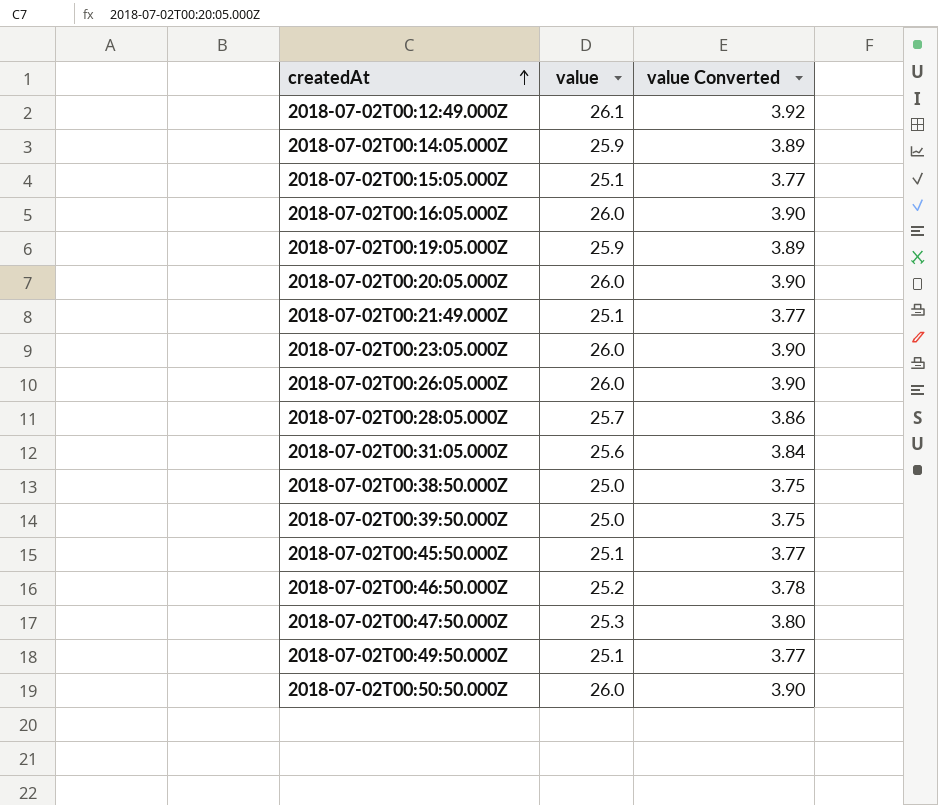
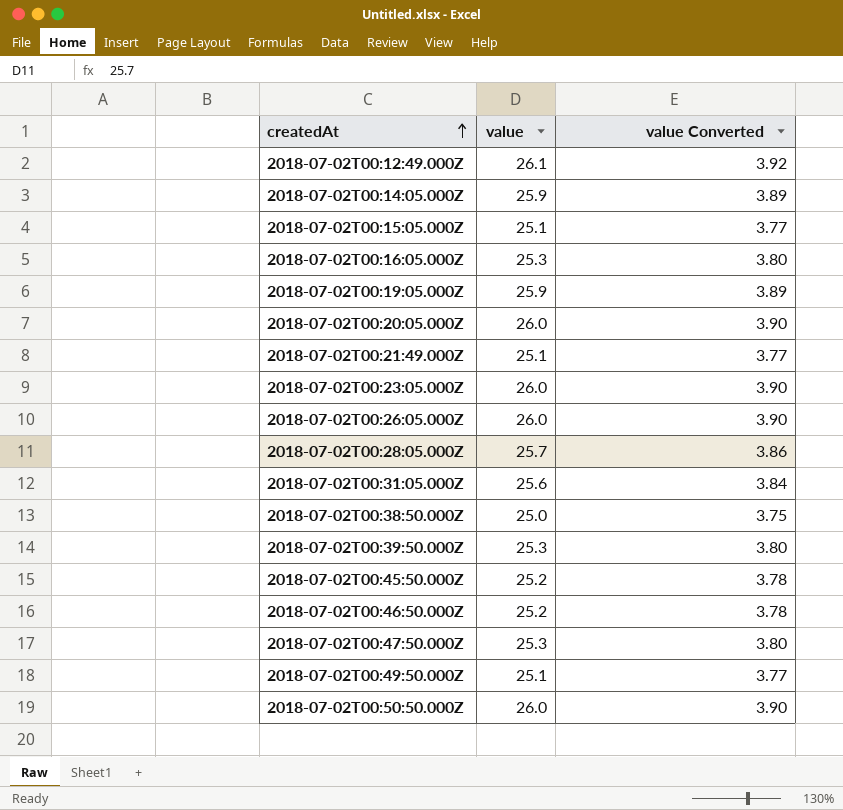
2018-07-02T00:16:05.000Z | value: 26.0 -> 25.3
2018-07-02T00:16:05.000Z | value Converted: 3.90 -> 3.80
2018-07-02T00:39:50.000Z | value: 25.0 -> 25.3
2018-07-02T00:39:50.000Z | value Converted: 3.75 -> 3.80
2018-07-02T00:45:50.000Z | value: 25.1 -> 25.2
2018-07-02T00:45:50.000Z | value Converted: 3.77 -> 3.78

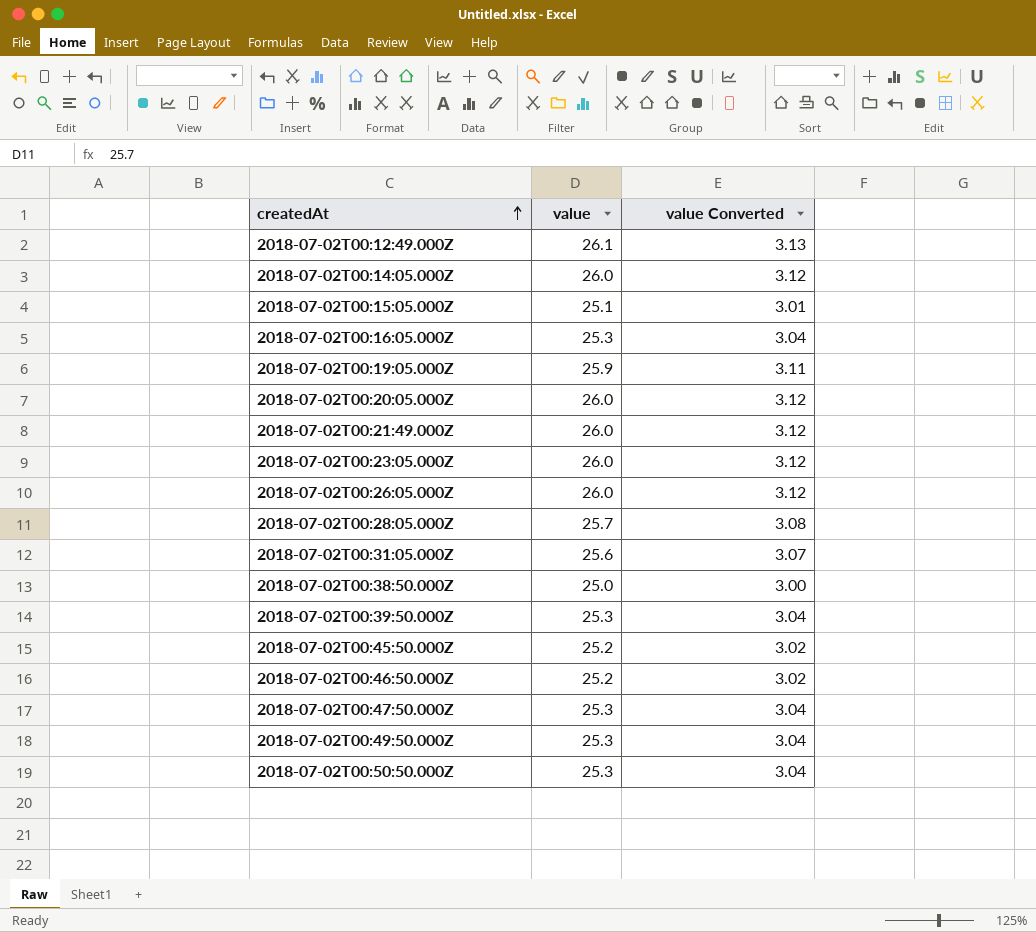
column value Converted | formula: [value] * 0.15 -> [value] * 0.12
2018-07-02T00:14:05.000Z | value: 25.9 -> 26.0
2018-07-02T00:21:49.000Z | value: 25.1 -> 26.0
2018-07-02T00:49:50.000Z | value: 25.1 -> 25.3
2018-07-02T00:50:50.000Z | value: 26.0 -> 25.3

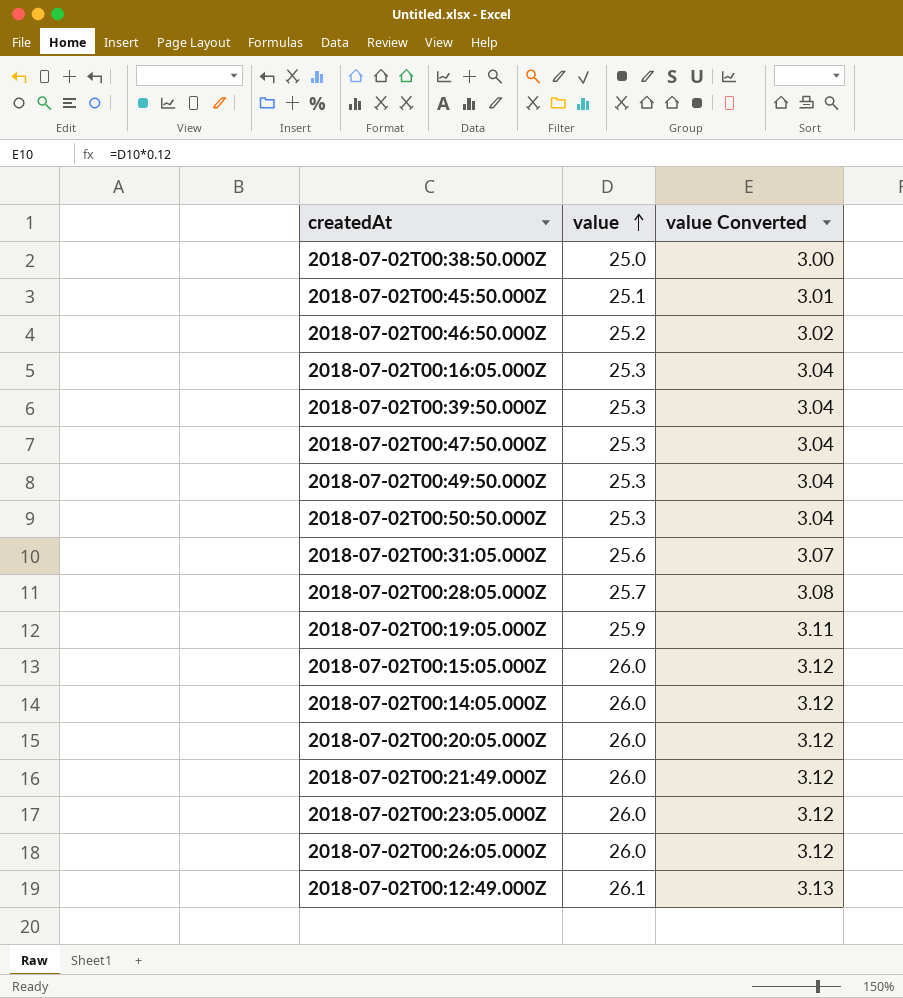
row order: createdAt ascending -> value ascending
2018-07-02T00:45:50.000Z | value: 25.2 -> 25.1
2018-07-02T00:45:50.000Z | value Converted: 3.02 -> 3.01
2018-07-02T00:15:05.000Z | value: 25.1 -> 26.0
2018-07-02T00:15:05.000Z | value Converted: 3.01 -> 3.12

